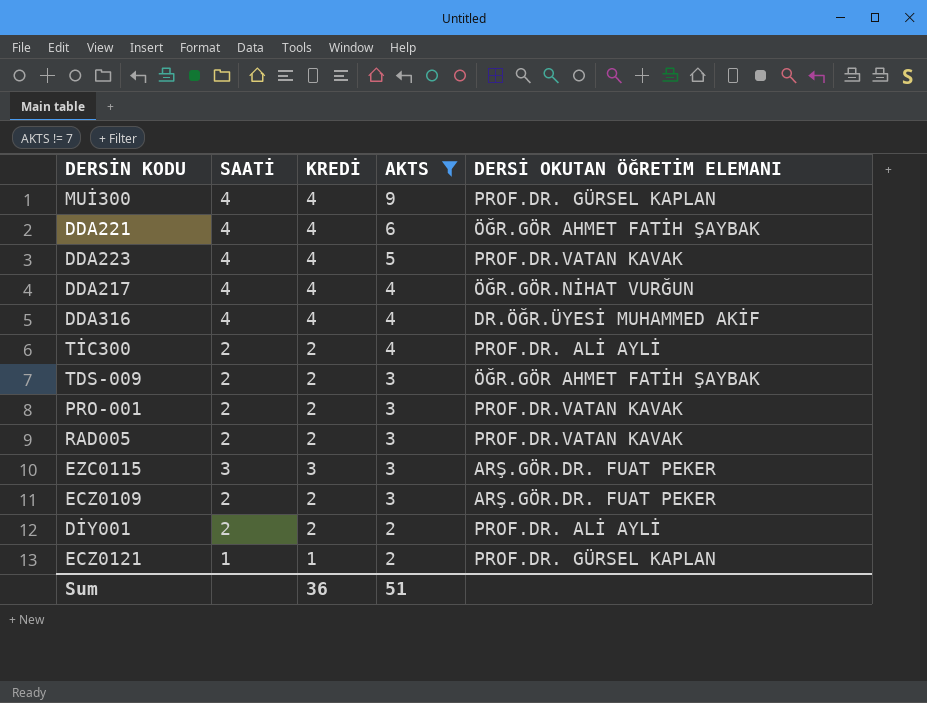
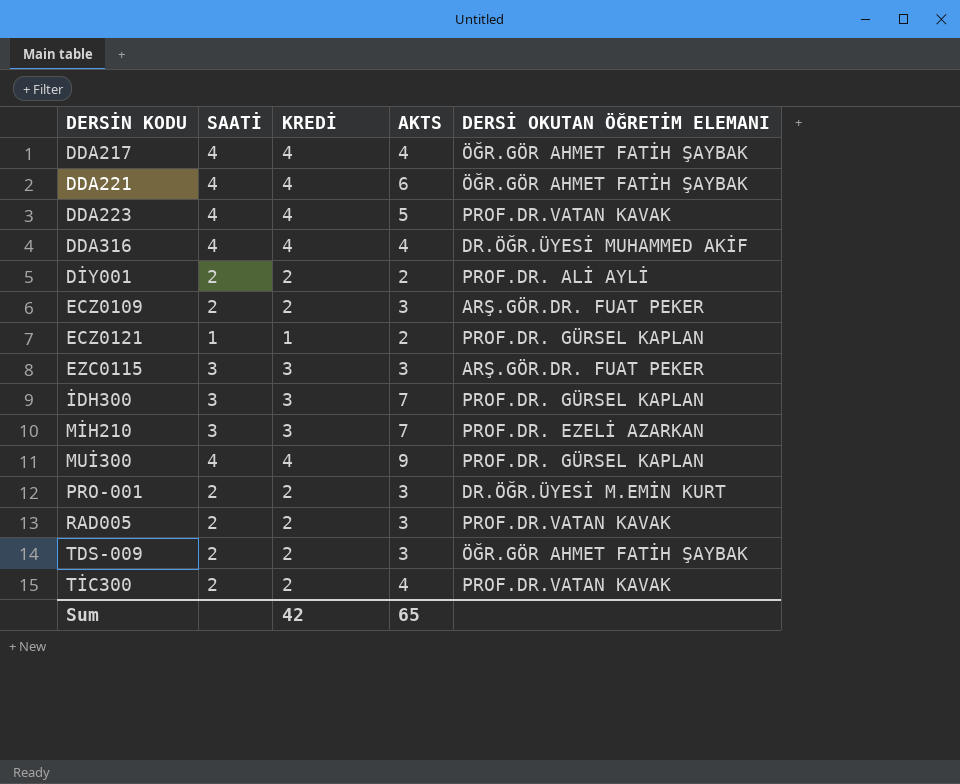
filter: AKTS != 7 -> none
row order: AKTS descending -> DERSİN KODU ascending
DDA217 | DERSİ OKUTAN ÖĞRETİM ELEMANI: ÖĞR.GÖR.NİHAT VURĞUN -> ÖĞR.GÖR AHMET FATİH ŞAYBAK
PRO-001 | DERSİ OKUTAN ÖĞRETİM ELEMANI: PROF.DR.VATAN KAVAK -> DR.ÖĞR.ÜYESİ M.EMİN KURT
TİC300 | DERSİ OKUTAN ÖĞRETİM ELEMANI: PROF.DR. ALİ AYLİ -> PROF.DR.VATAN KAVAK
Sum | KREDİ: 36 -> 42
Sum | AKTS: 51 -> 65

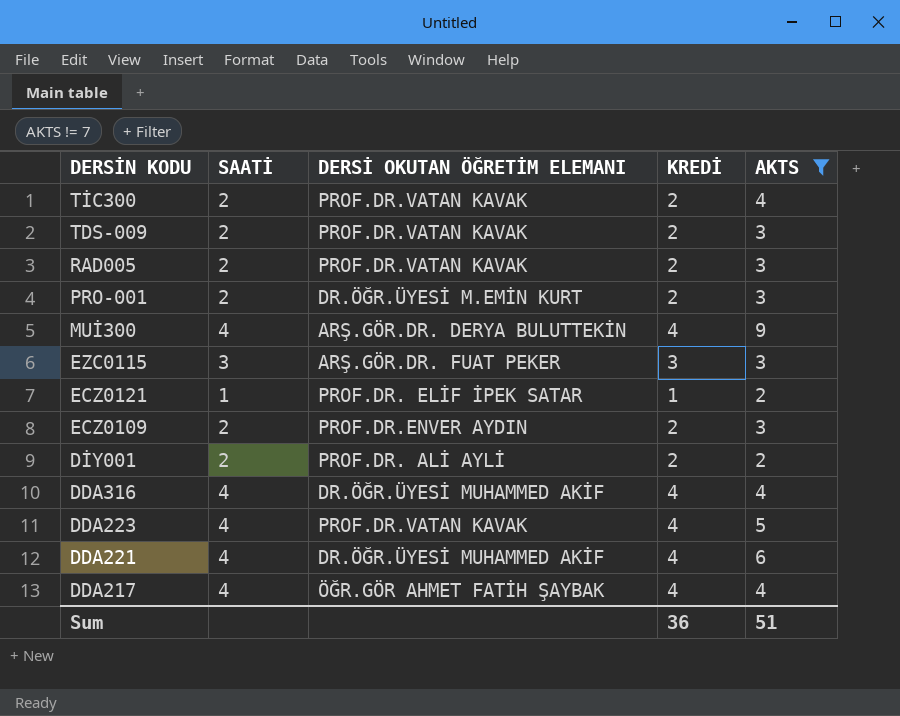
filter: none -> AKTS != 7
row order: DERSİN KODU ascending -> DERSİN KODU descending
column DERSİ OKUTAN ÖĞRETİM ELEMANI | position: 5 -> 3
TDS-009 | DERSİ OKUTAN ÖĞRETİM ELEMANI: ÖĞR.GÖR AHMET FATİH ŞAYBAK -> PROF.DR.VATAN KAVAK
MUİ300 | DERSİ OKUTAN ÖĞRETİM ELEMANI: PROF.DR. GÜRSEL KAPLAN -> ARŞ.GÖR.DR. DERYA BULUTTEKİN
ECZ0121 | DERSİ OKUTAN ÖĞRETİM ELEMANI: PROF.DR. GÜRSEL KAPLAN -> PROF.DR. ELİF İPEK SATAR
ECZ0109 | DERSİ OKUTAN ÖĞRETİM ELEMANI: ARŞ.GÖR.DR. FUAT PEKER -> PROF.DR.ENVER AYDIN
DDA221 | DERSİ OKUTAN ÖĞRETİM ELEMANI: ÖĞR.GÖR AHMET FATİH ŞAYBAK -> DR.ÖĞR.ÜYESİ MUHAMMED AKİF
Sum | KREDİ: 42 -> 36
Sum | AKTS: 65 -> 51

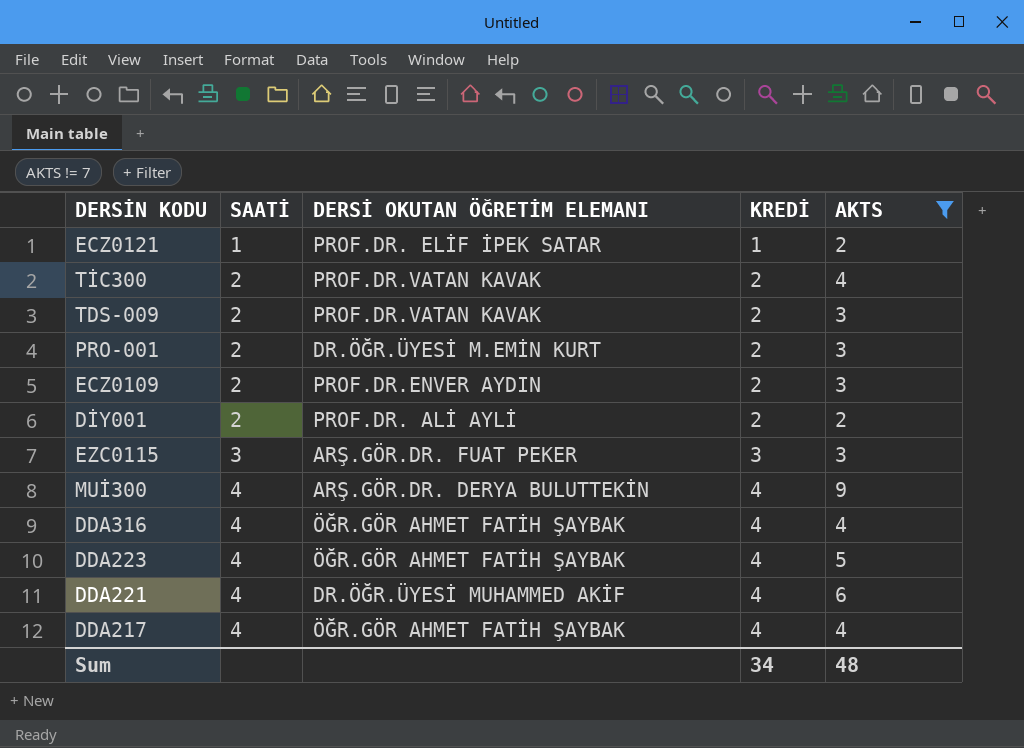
row order: DERSİN KODU descending -> SAATİ ascending
row RAD005: 2 | PROF.DR.VATAN KAVAK | 2 | 3 -> none
DDA316 | DERSİ OKUTAN ÖĞRETİM ELEMANI: DR.ÖĞR.ÜYESİ MUHAMMED AKİF -> ÖĞR.GÖR AHMET FATİH ŞAYBAK
DDA223 | DERSİ OKUTAN ÖĞRETİM ELEMANI: PROF.DR.VATAN KAVAK -> ÖĞR.GÖR AHMET FATİH ŞAYBAK
Sum | KREDİ: 36 -> 34
Sum | AKTS: 51 -> 48

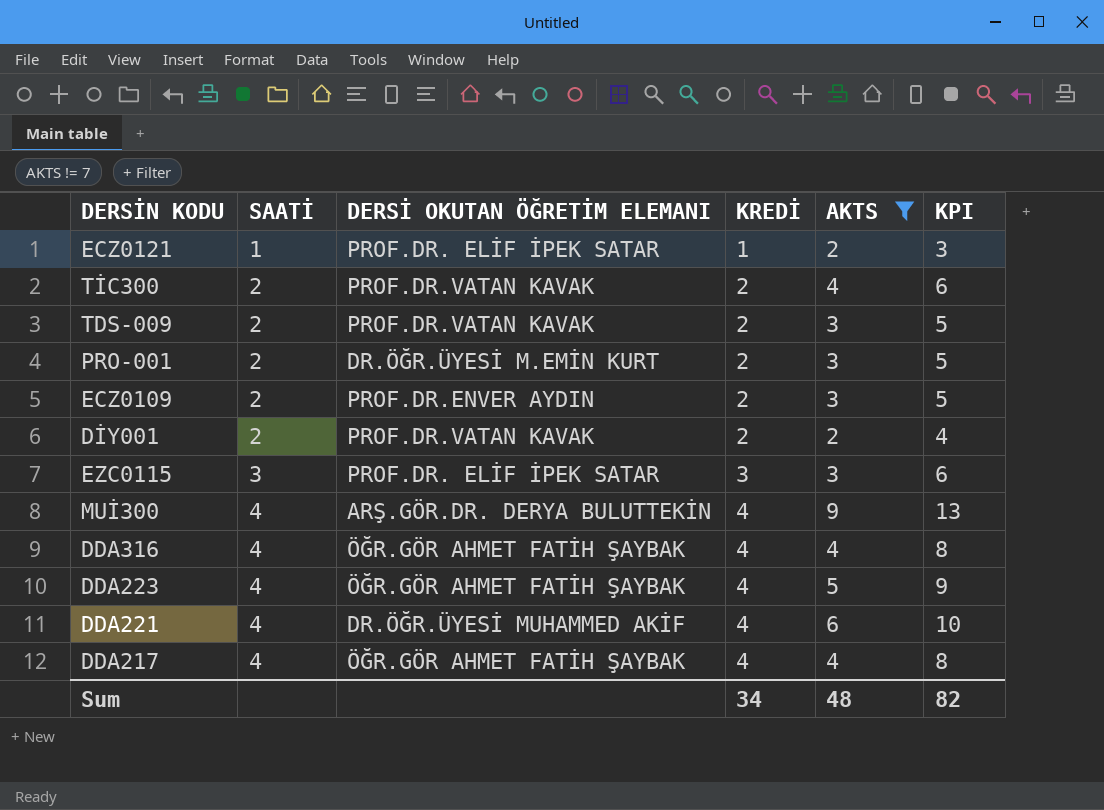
column KPI | formula: none -> [KREDİ] + [AKTS]
DİY001 | DERSİ OKUTAN ÖĞRETİM ELEMANI: PROF.DR. ALİ AYLİ -> PROF.DR.VATAN KAVAK
EZC0115 | DERSİ OKUTAN ÖĞRETİM ELEMANI: ARŞ.GÖR.DR. FUAT PEKER -> PROF.DR. ELİF İPEK SATAR

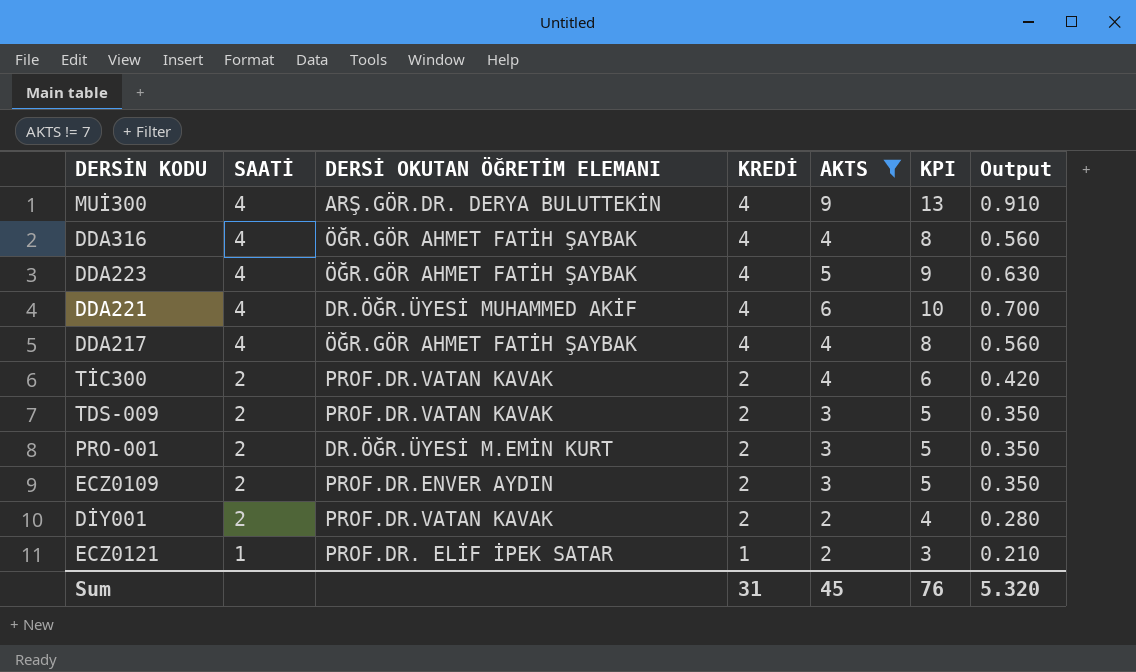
row order: SAATİ ascending -> SAATİ descending
column Output | formula: none -> [KPI] * 0.07
row EZC0115: 3 | PROF.DR. ELİF İPEK SATAR | 3 | 3 | 6 -> none
Sum | KREDİ: 34 -> 31
Sum | AKTS: 48 -> 45
Sum | KPI: 82 -> 76

